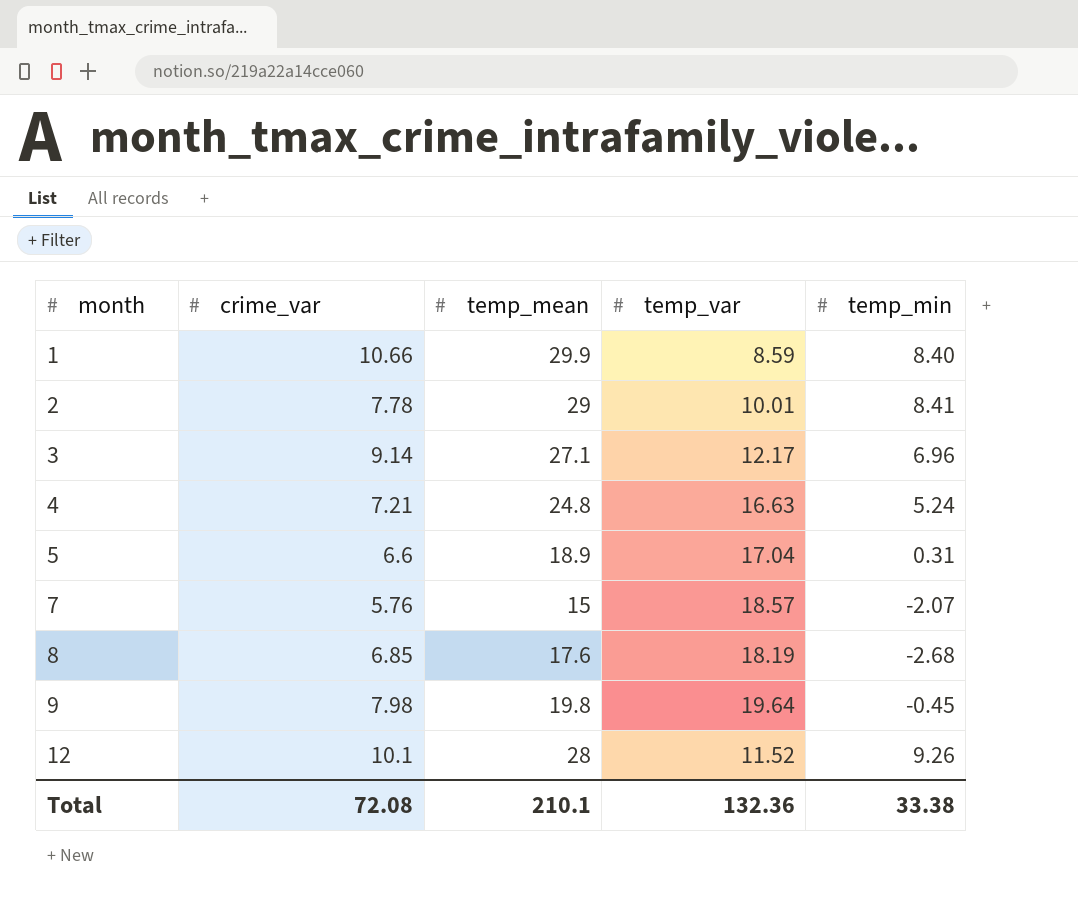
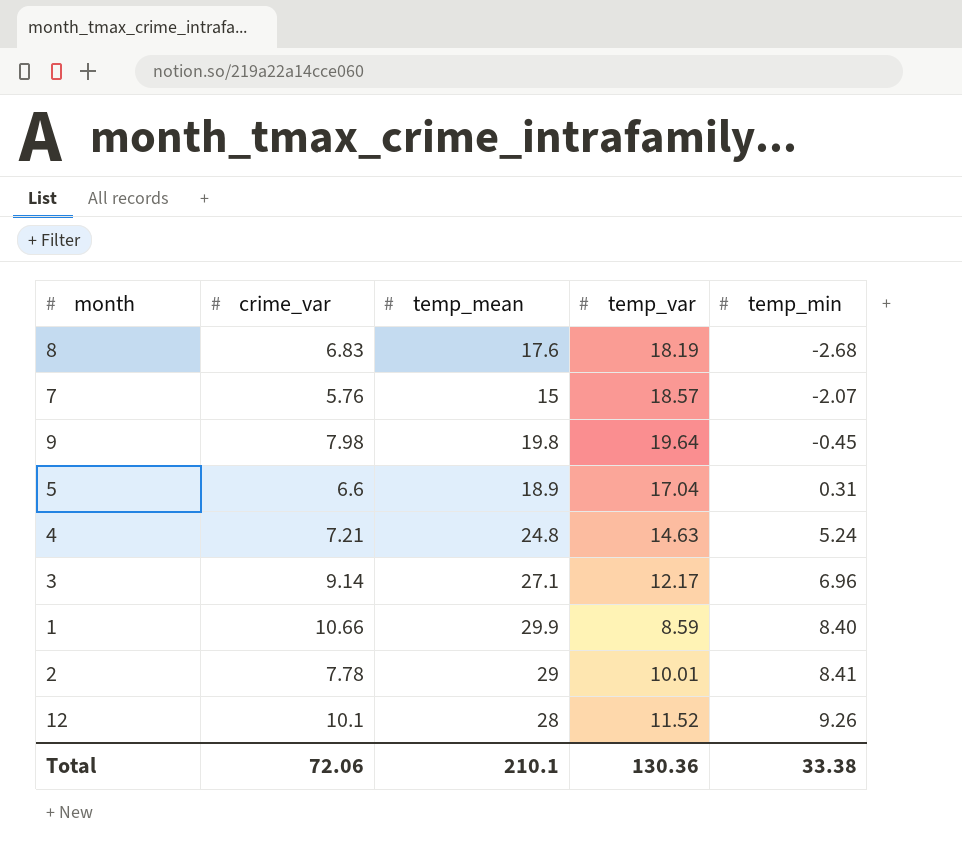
row order: month ascending -> temp_min ascending
8 | crime_var: 6.85 -> 6.83
4 | temp_var: 16.63 -> 14.63
Total | crime_var: 72.08 -> 72.06
Total | temp_var: 132.36 -> 130.36

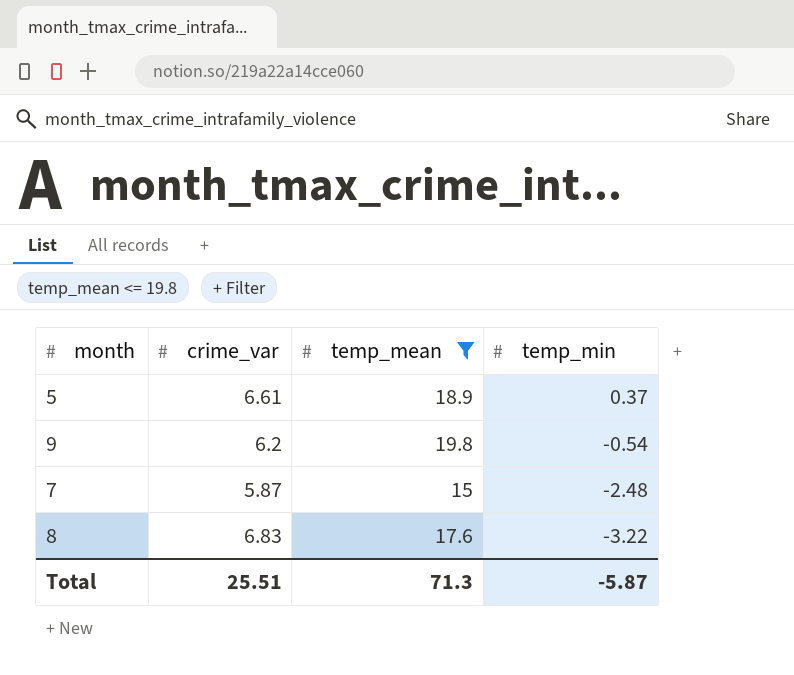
filter: none -> temp_mean <= 19.8
row order: temp_min ascending -> temp_min descending
column temp_var | position: 4 -> none
5 | crime_var: 6.6 -> 6.61
5 | temp_min: 0.31 -> 0.37
9 | crime_var: 7.98 -> 6.2
9 | temp_min: -0.45 -> -0.54
7 | crime_var: 5.76 -> 5.87
7 | temp_min: -2.07 -> -2.48
8 | temp_min: -2.68 -> -3.22
Total | crime_var: 72.06 -> 25.51
Total | temp_mean: 210.1 -> 71.3
Total | temp_min: 33.38 -> -5.87

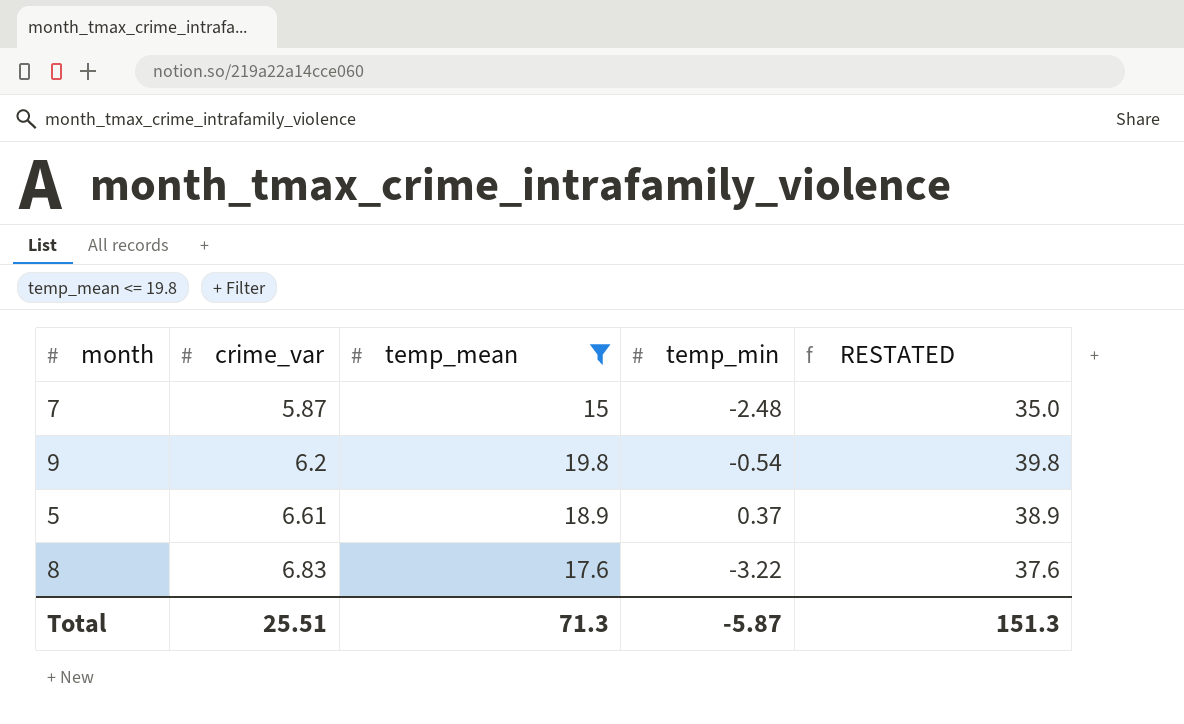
row order: temp_min descending -> crime_var ascending
column RESTATED | formula: none -> [temp_mean] + 20

